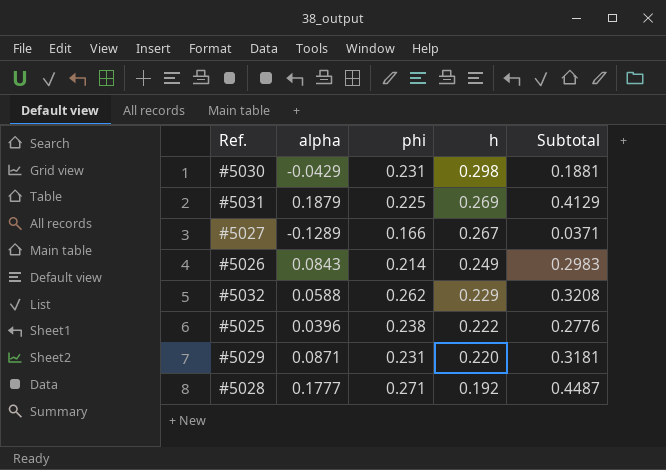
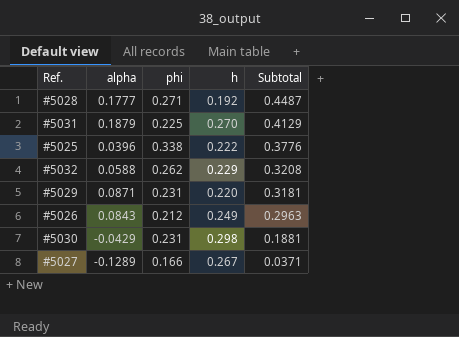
row order: h descending -> Subtotal descending
#5031 | h: 0.269 -> 0.270
#5025 | phi: 0.238 -> 0.338
#5025 | Subtotal: 0.2776 -> 0.3776
#5026 | phi: 0.214 -> 0.212
#5026 | Subtotal: 0.2983 -> 0.2963

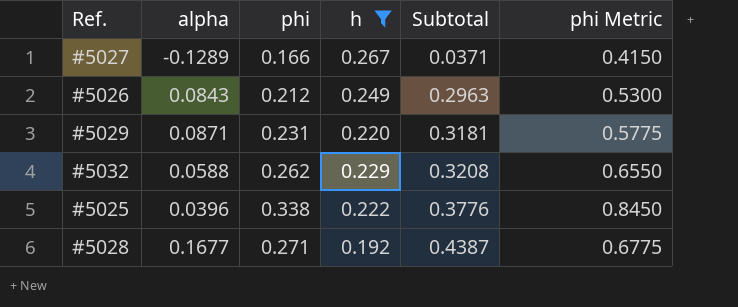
filter: none -> h <= 0.267
row order: Subtotal descending -> Subtotal ascending
column phi Metric | formula: none -> [phi] * 2.5
#5028 | alpha: 0.1777 -> 0.1677
#5028 | Subtotal: 0.4487 -> 0.4387

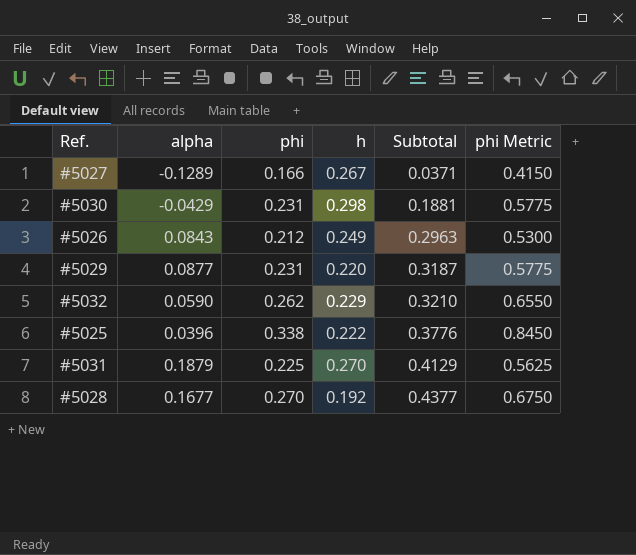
filter: h <= 0.267 -> none
#5029 | alpha: 0.0871 -> 0.0877
#5029 | Subtotal: 0.3181 -> 0.3187
#5032 | alpha: 0.0588 -> 0.0590
#5032 | Subtotal: 0.3208 -> 0.3210
#5028 | phi: 0.271 -> 0.270
#5028 | Subtotal: 0.4387 -> 0.4377
#5028 | phi Metric: 0.6775 -> 0.6750

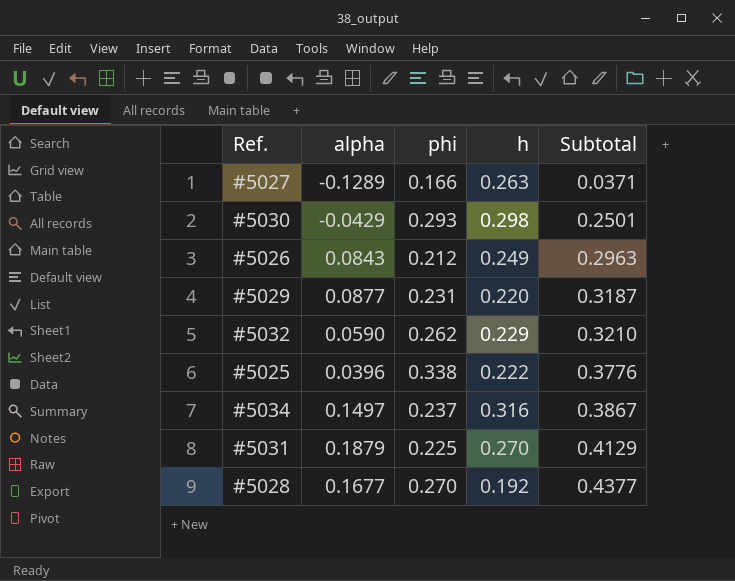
column phi Metric | formula: [phi] * 2.5 -> none
#5027 | h: 0.267 -> 0.263
#5030 | phi: 0.231 -> 0.293
#5030 | Subtotal: 0.1881 -> 0.2501
row #5034: none -> 0.1497 | 0.237 | 0.316 | 0.3867

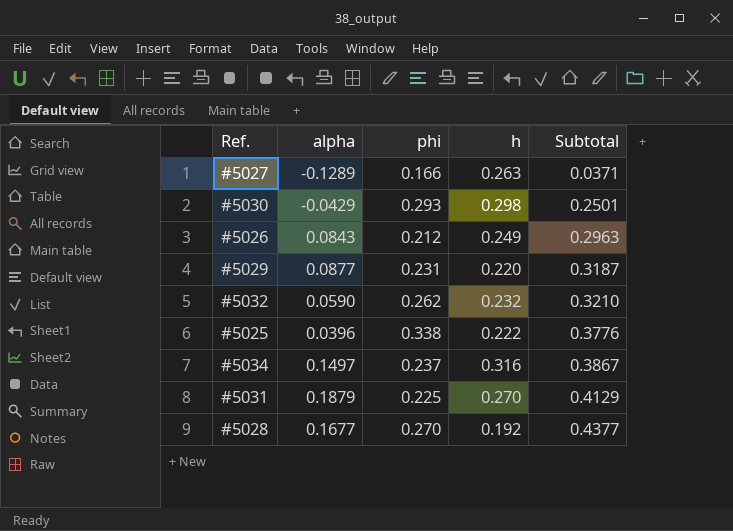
#5032 | h: 0.229 -> 0.232

